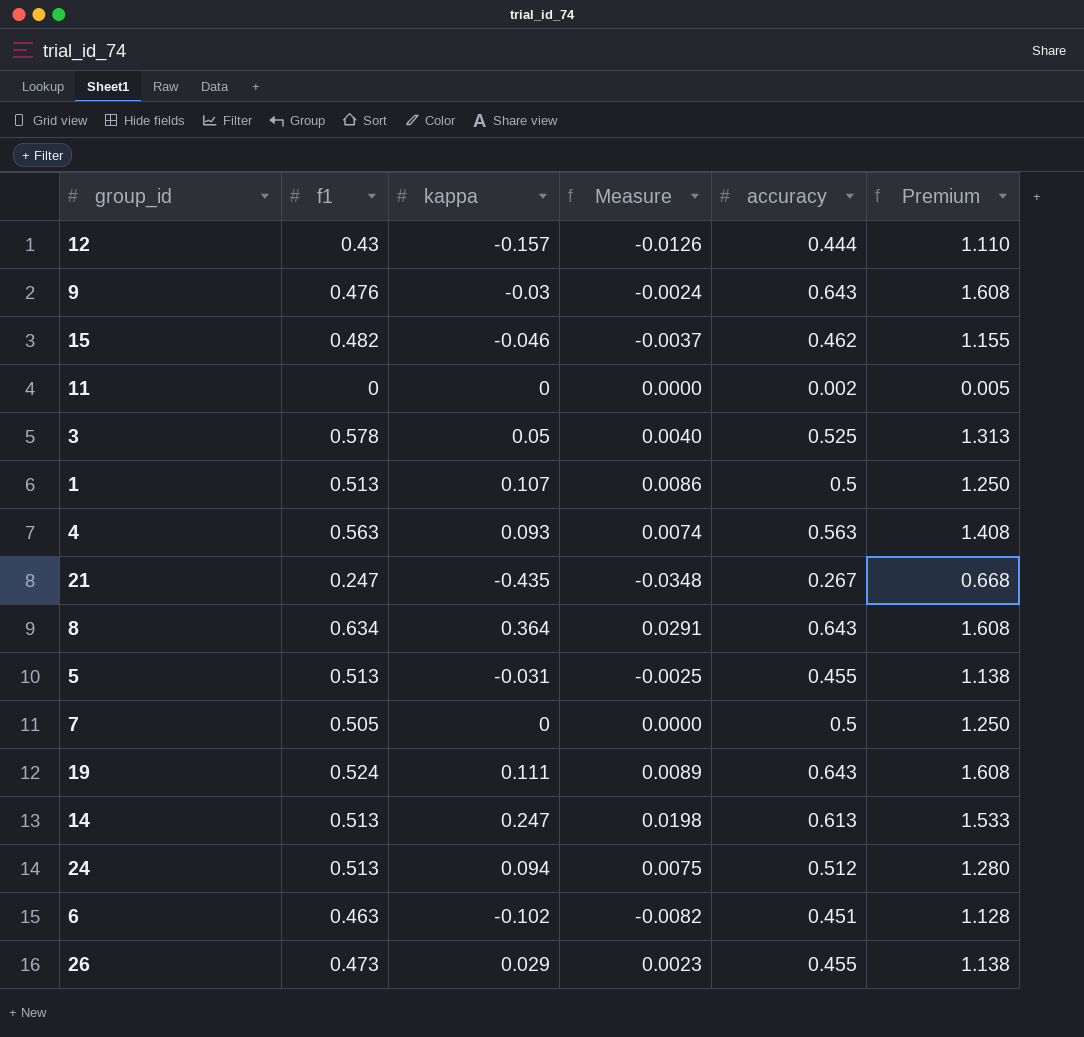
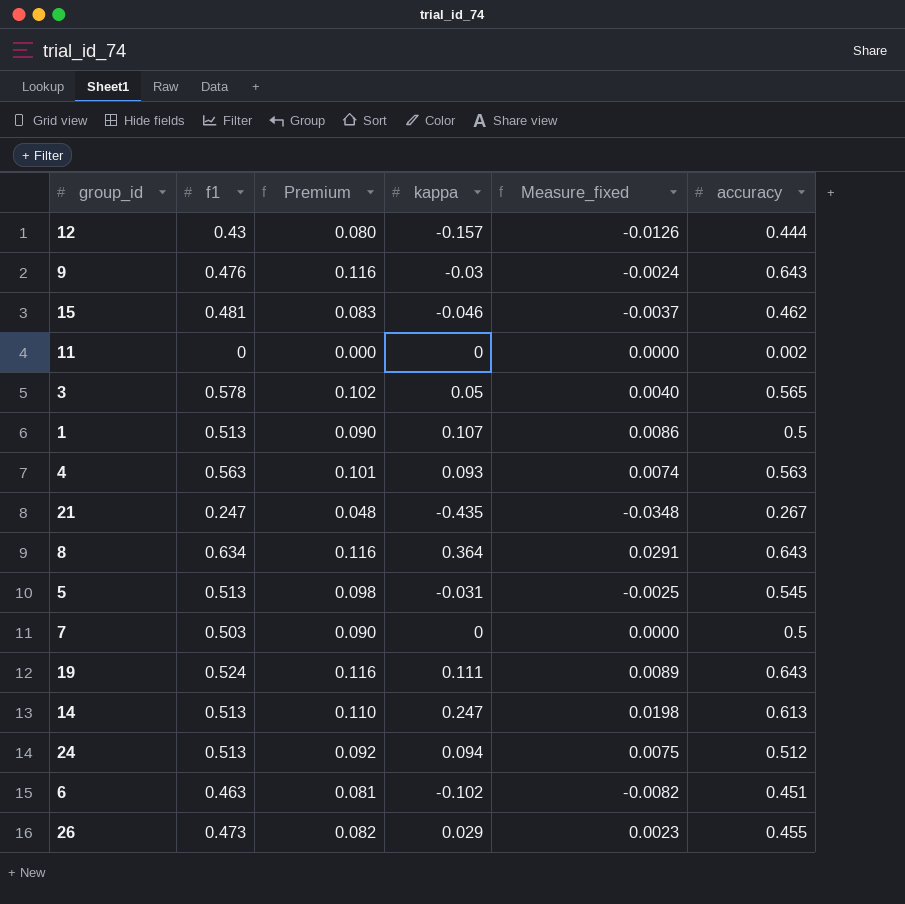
column Premium | formula: [accuracy] * 2.5 -> [accuracy] * 0.18
column Premium | position: 6 -> 3
column name: Measure -> Measure_fixed
15 | f1: 0.482 -> 0.481
3 | accuracy: 0.525 -> 0.565
5 | accuracy: 0.455 -> 0.545
7 | f1: 0.505 -> 0.503

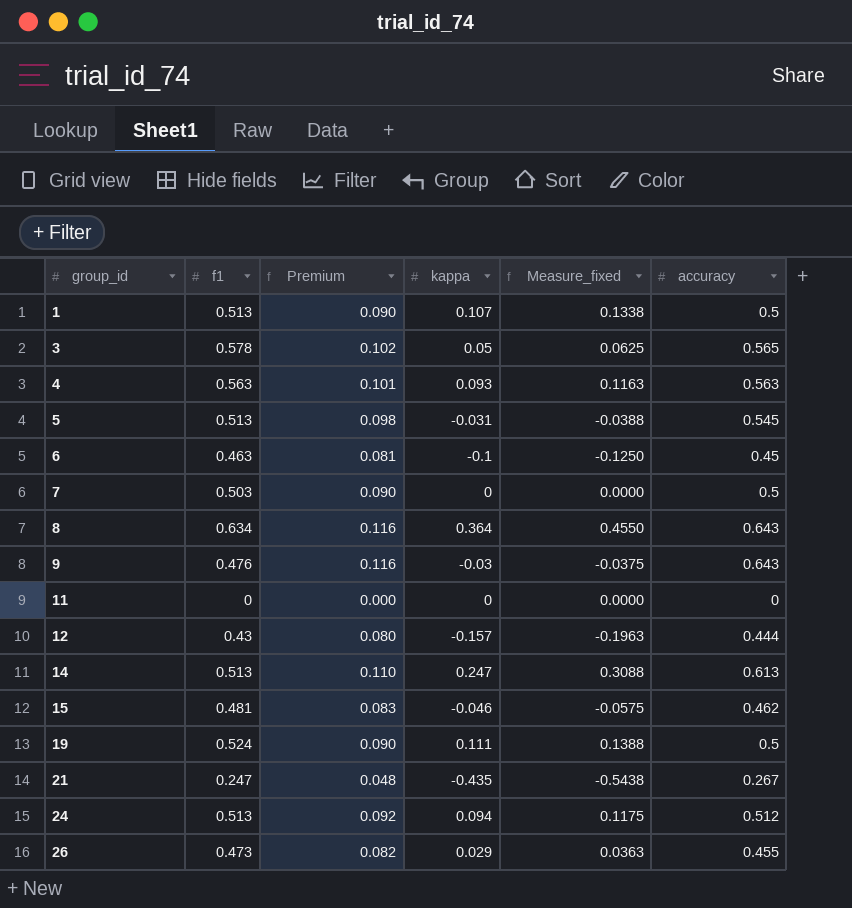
row order: none -> group_id ascending
column Measure_fixed | formula: [kappa] * 0.08 -> [kappa] * 1.25
6 | kappa: -0.102 -> -0.1
6 | accuracy: 0.451 -> 0.45
11 | accuracy: 0.002 -> 0
19 | Premium: 0.116 -> 0.090
19 | accuracy: 0.643 -> 0.5

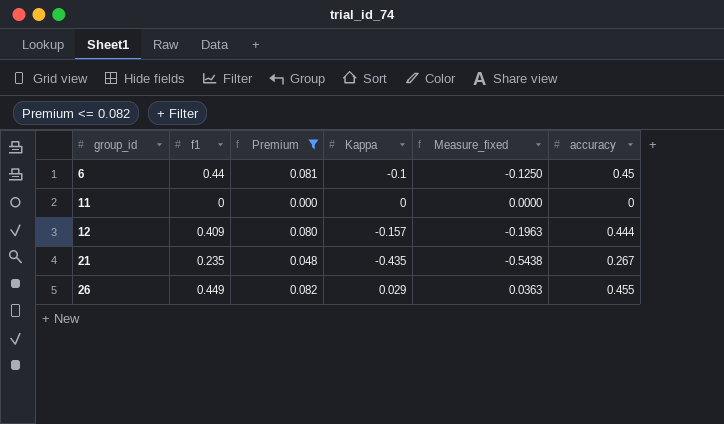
filter: none -> Premium <= 0.082
column name: kappa -> Kappa
6 | f1: 0.463 -> 0.44
12 | f1: 0.43 -> 0.409
21 | f1: 0.247 -> 0.235
26 | f1: 0.473 -> 0.449

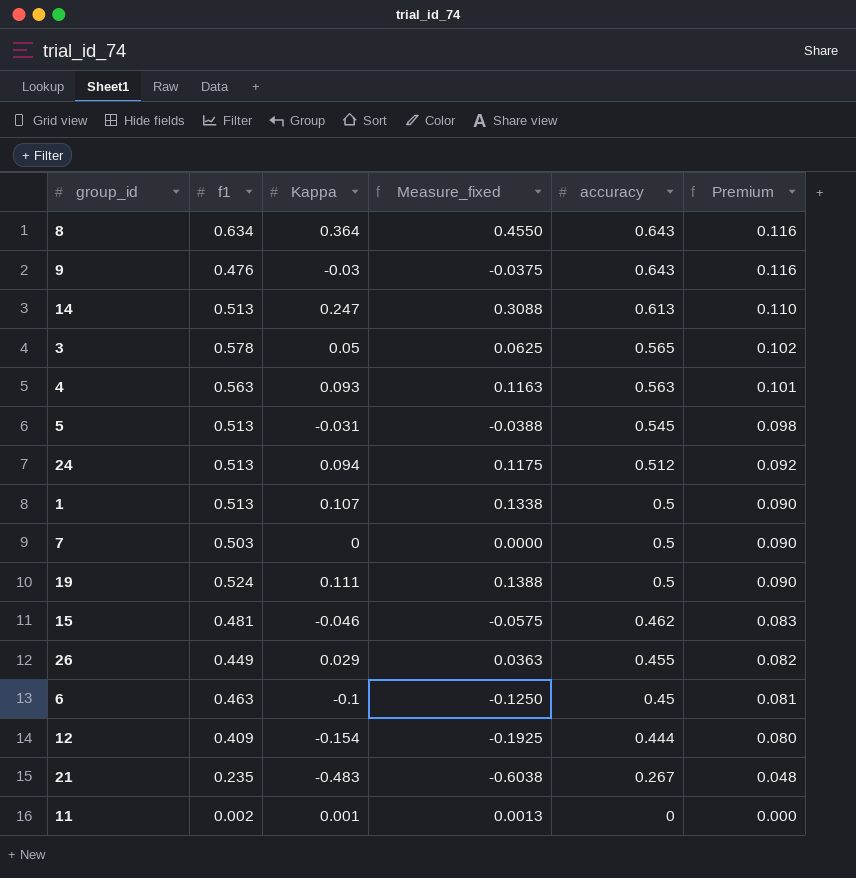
filter: Premium <= 0.082 -> none
row order: group_id ascending -> accuracy descending
column Premium | position: 3 -> 6
6 | f1: 0.44 -> 0.463
12 | Kappa: -0.157 -> -0.154
12 | Measure_fixed: -0.1963 -> -0.1925
21 | Kappa: -0.435 -> -0.483
21 | Measure_fixed: -0.5438 -> -0.6038
11 | f1: 0 -> 0.002
11 | Kappa: 0 -> 0.001
11 | Measure_fixed: 0.0000 -> 0.0013

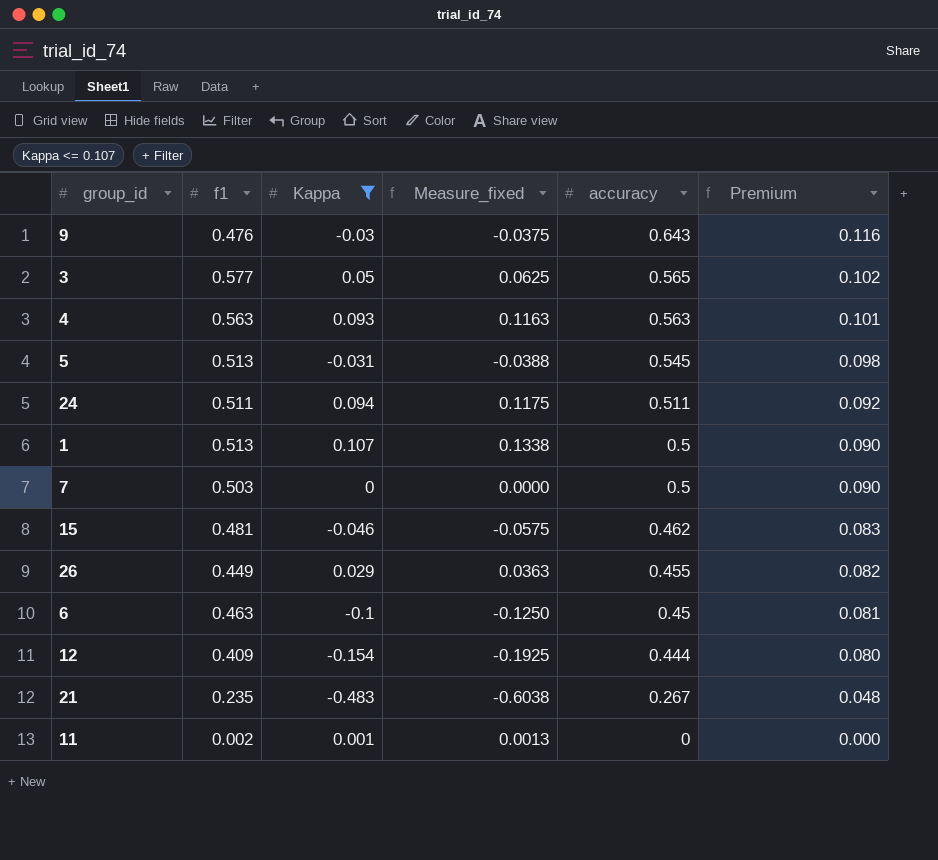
filter: none -> Kappa <= 0.107
3 | f1: 0.578 -> 0.577
24 | f1: 0.513 -> 0.511
24 | accuracy: 0.512 -> 0.511

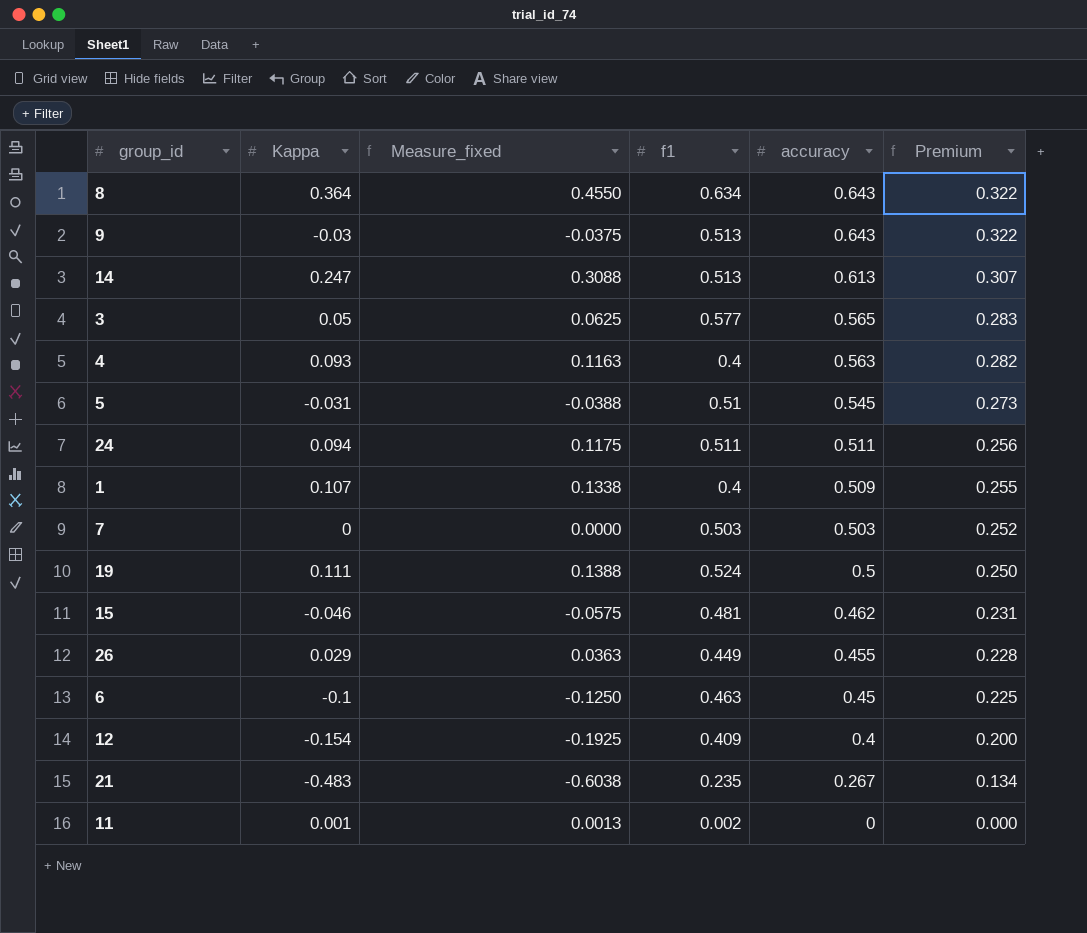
filter: Kappa <= 0.107 -> none
column f1 | position: 2 -> 4
column Premium | formula: [accuracy] * 0.18 -> [accuracy] * 0.5
9 | f1: 0.476 -> 0.513
4 | f1: 0.563 -> 0.4
5 | f1: 0.513 -> 0.51
1 | f1: 0.513 -> 0.4
1 | accuracy: 0.5 -> 0.509
7 | accuracy: 0.5 -> 0.503
12 | accuracy: 0.444 -> 0.4

